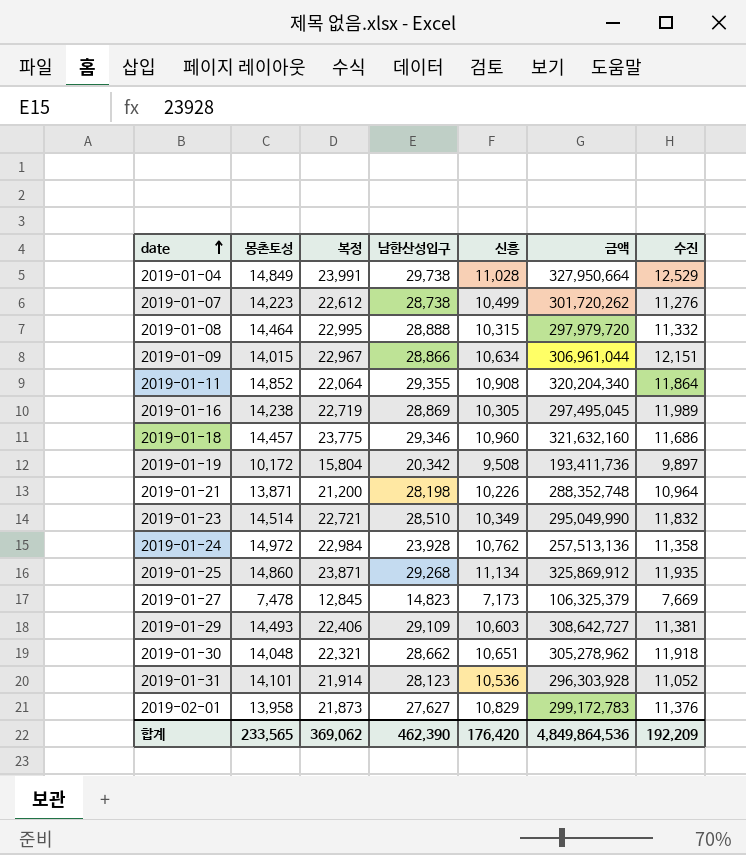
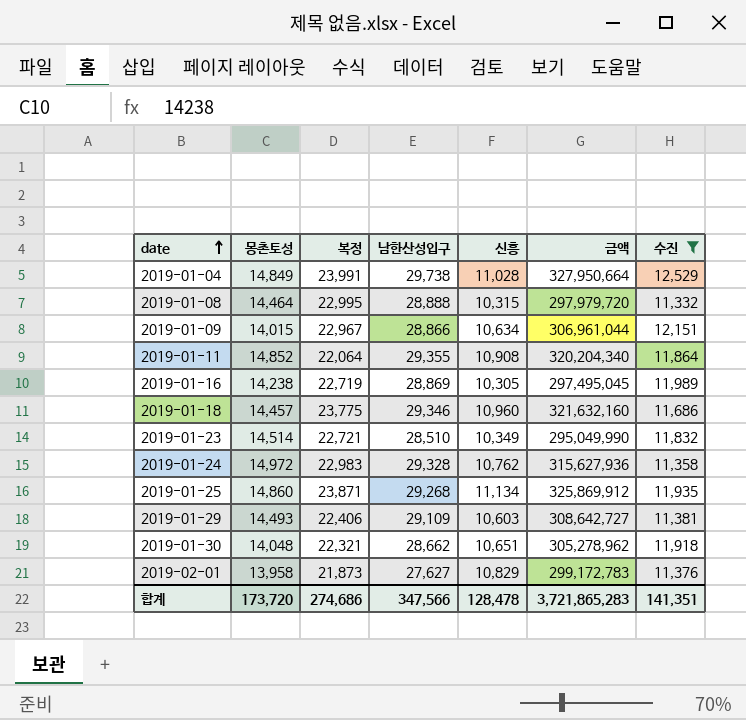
filter: none -> 수진 >= 11,332
2019-01-24 | 복정: 22,984 -> 22,983
2019-01-24 | 남한산성입구: 23,928 -> 29,328
2019-01-24 | 금액: 257,513,136 -> 315,627,936
합계 | 몽촌토성: 233,565 -> 173,720
합계 | 복정: 369,062 -> 274,686
합계 | 남한산성입구: 462,390 -> 347,566
합계 | 신흥: 176,420 -> 128,478
합계 | 금액: 4,849,864,536 -> 3,721,865,283
합계 | 수진: 192,209 -> 141,351

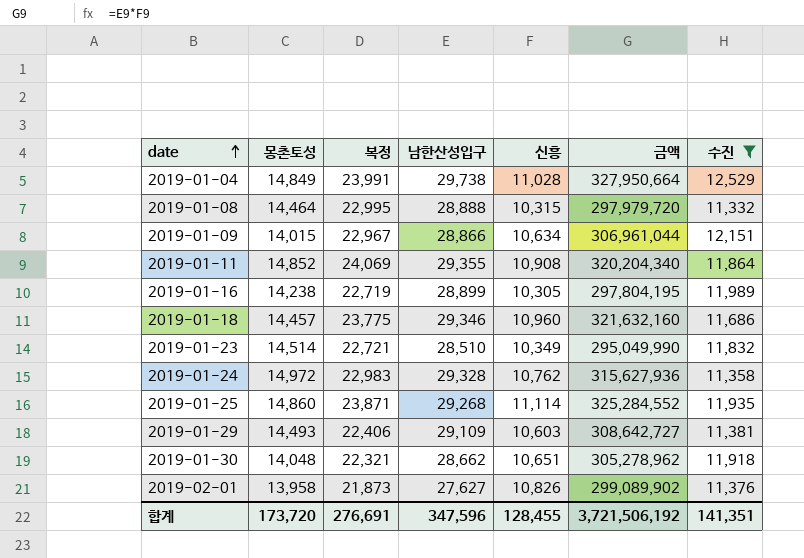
2019-01-11 | 복정: 22,064 -> 24,069
2019-01-16 | 남한산성입구: 28,869 -> 28,899
2019-01-16 | 금액: 297,495,045 -> 297,804,195
2019-01-25 | 신흥: 11,134 -> 11,114
2019-01-25 | 금액: 325,869,912 -> 325,284,552
2019-02-01 | 신흥: 10,829 -> 10,826
2019-02-01 | 금액: 299,172,783 -> 299,089,902
합계 | 복정: 274,686 -> 276,691
합계 | 남한산성입구: 347,566 -> 347,596
합계 | 신흥: 128,478 -> 128,455
합계 | 금액: 3,721,865,283 -> 3,721,506,192

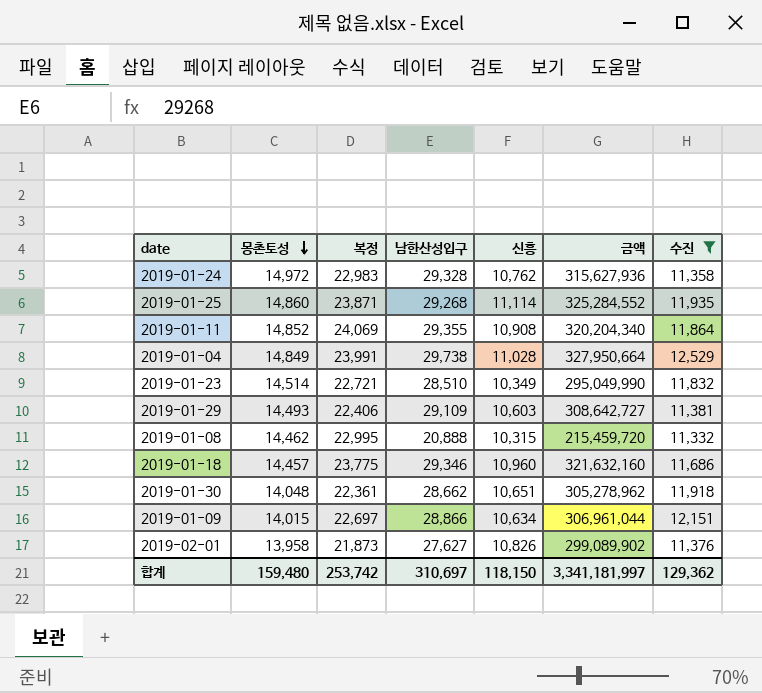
row order: date ascending -> 몽촌토성 descending
row 2019-01-16: 14,238 | 22,719 | 28,899 | 10,305 | 297,804,195 | 11,989 -> none
2019-01-08 | 몽촌토성: 14,464 -> 14,462
2019-01-08 | 남한산성입구: 28,888 -> 20,888
2019-01-08 | 금액: 297,979,720 -> 215,459,720
2019-01-30 | 복정: 22,321 -> 22,361
2019-01-09 | 복정: 22,967 -> 22,697
합계 | 몽촌토성: 173,720 -> 159,480
합계 | 복정: 276,691 -> 253,742
합계 | 남한산성입구: 347,596 -> 310,697
합계 | 신흥: 128,455 -> 118,150
합계 | 금액: 3,721,506,192 -> 3,341,181,997
합계 | 수진: 141,351 -> 129,362

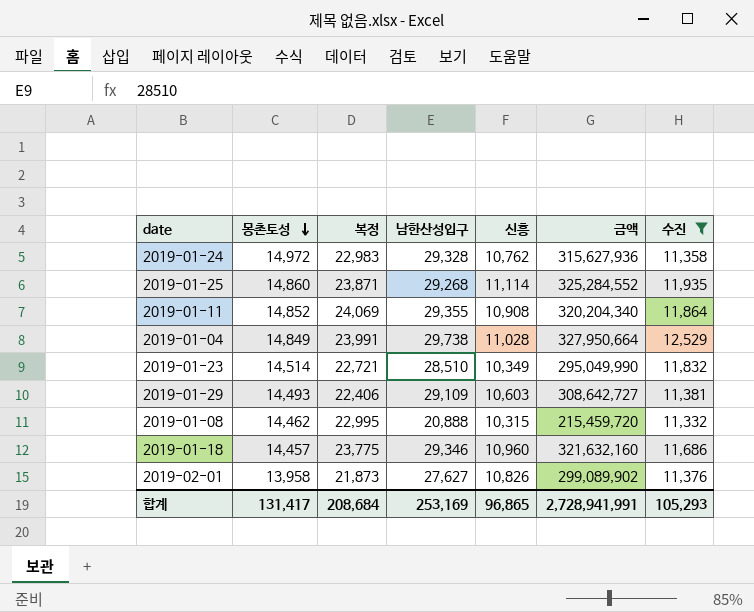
row 2019-01-30: 14,048 | 22,361 | 28,662 | 10,651 | 305,278,962 | 11,918 -> none
row 2019-01-09: 14,015 | 22,697 | 28,866 | 10,634 | 306,961,044 | 12,151 -> none
합계 | 몽촌토성: 159,480 -> 131,417
합계 | 복정: 253,742 -> 208,684
합계 | 남한산성입구: 310,697 -> 253,169
합계 | 신흥: 118,150 -> 96,865
합계 | 금액: 3,341,181,997 -> 2,728,941,991
합계 | 수진: 129,362 -> 105,293

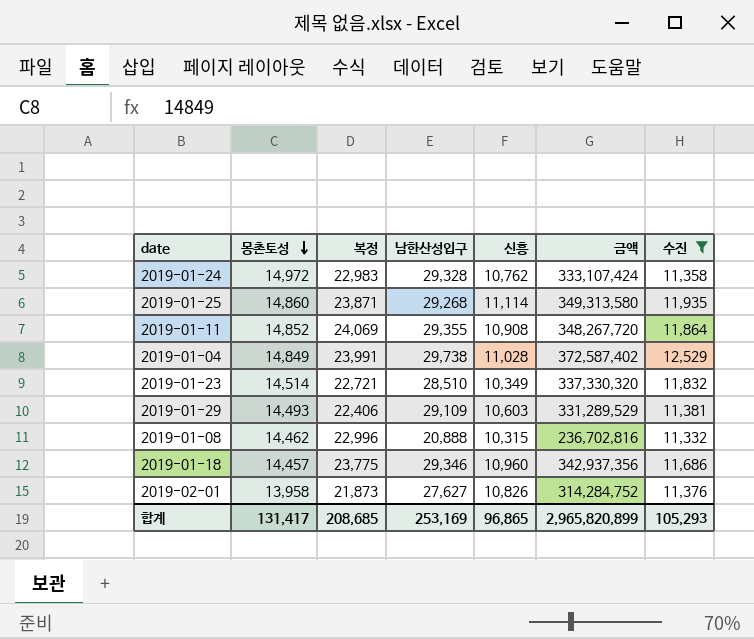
column 금액 | formula: [남한산성입구] * [신흥] -> [남한산성입구] * [수진]
2019-01-08 | 복정: 22,995 -> 22,996
합계 | 복정: 208,684 -> 208,685
합계 | 금액: 2,728,941,991 -> 2,965,820,899

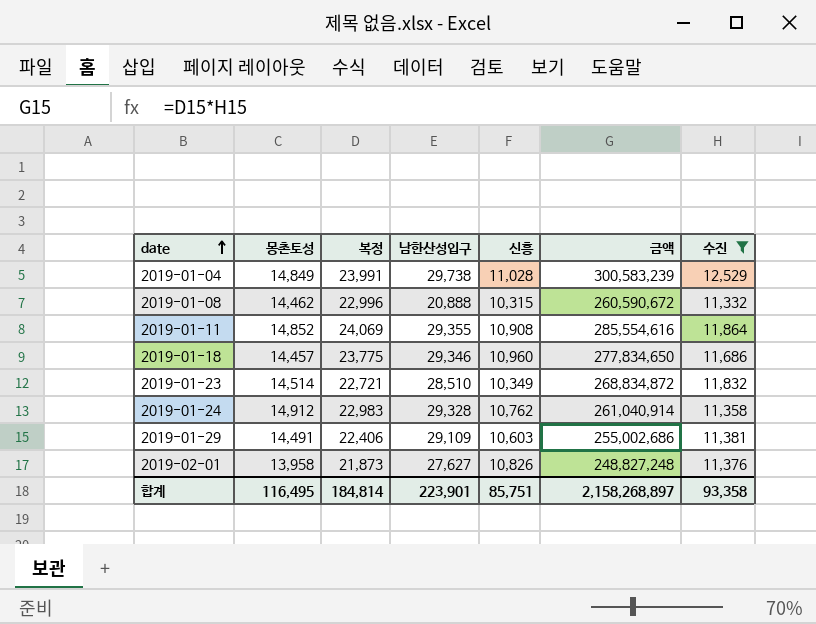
row order: 몽촌토성 descending -> date ascending
column 금액 | formula: [남한산성입구] * [수진] -> [복정] * [수진]
row 2019-01-25: 14,860 | 23,871 | 29,268 | 11,114 | 349,313,580 | 11,935 -> none
2019-01-24 | 몽촌토성: 14,972 -> 14,912
2019-01-29 | 몽촌토성: 14,493 -> 14,491
합계 | 몽촌토성: 131,417 -> 116,495
합계 | 복정: 208,685 -> 184,814
합계 | 남한산성입구: 253,169 -> 223,901
합계 | 신흥: 96,865 -> 85,751
합계 | 금액: 2,965,820,899 -> 2,158,268,897
합계 | 수진: 105,293 -> 93,358

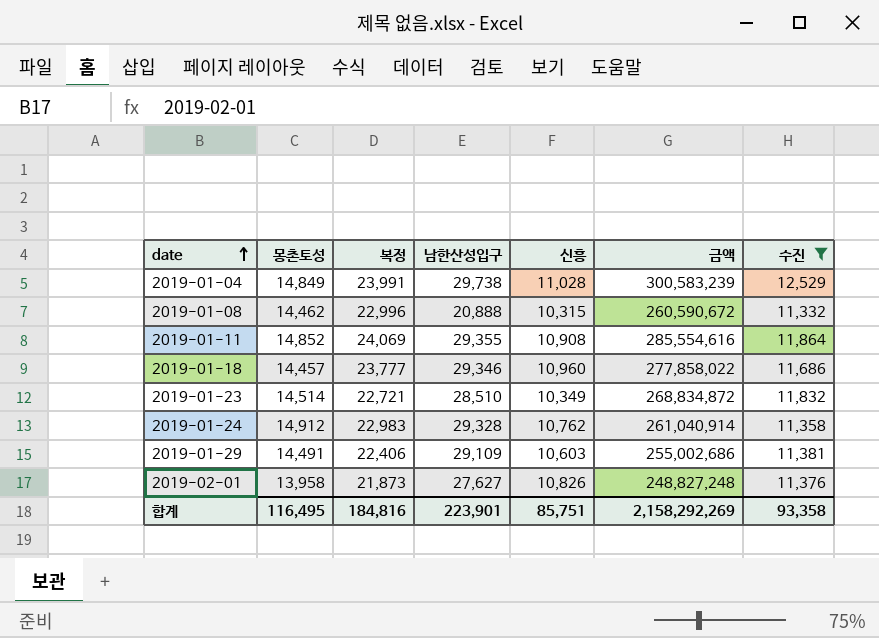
2019-01-18 | 복정: 23,775 -> 23,777
2019-01-18 | 금액: 277,834,650 -> 277,858,022
합계 | 복정: 184,814 -> 184,816
합계 | 금액: 2,158,268,897 -> 2,158,292,269

